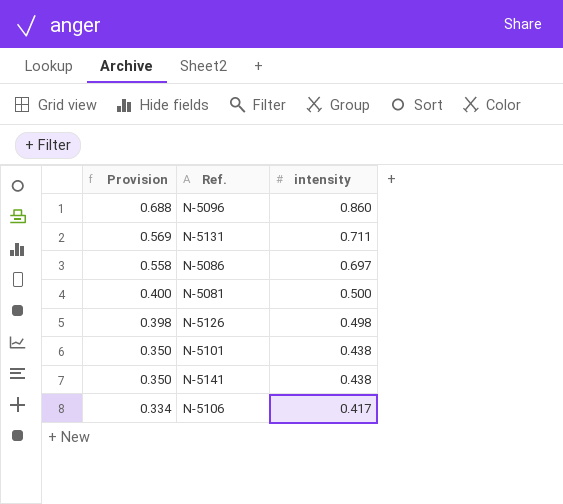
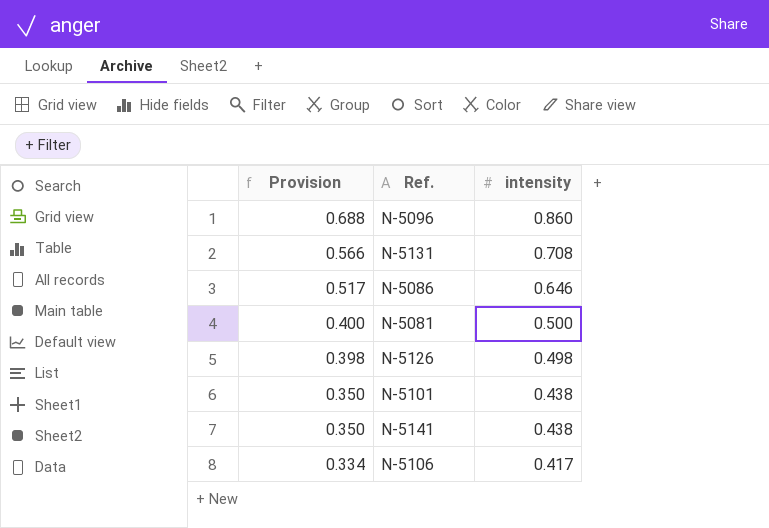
N-5131 | Provision: 0.569 -> 0.566
N-5131 | intensity: 0.711 -> 0.708
N-5086 | Provision: 0.558 -> 0.517
N-5086 | intensity: 0.697 -> 0.646

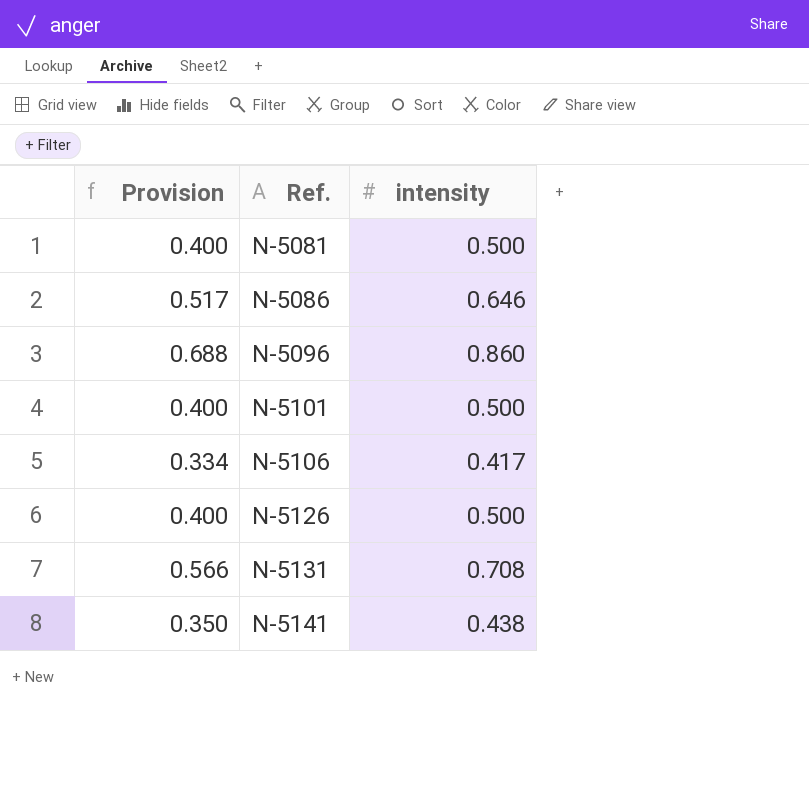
row order: Provision descending -> Ref. ascending
N-5101 | Provision: 0.350 -> 0.400
N-5101 | intensity: 0.438 -> 0.500
N-5126 | Provision: 0.398 -> 0.400
N-5126 | intensity: 0.498 -> 0.500

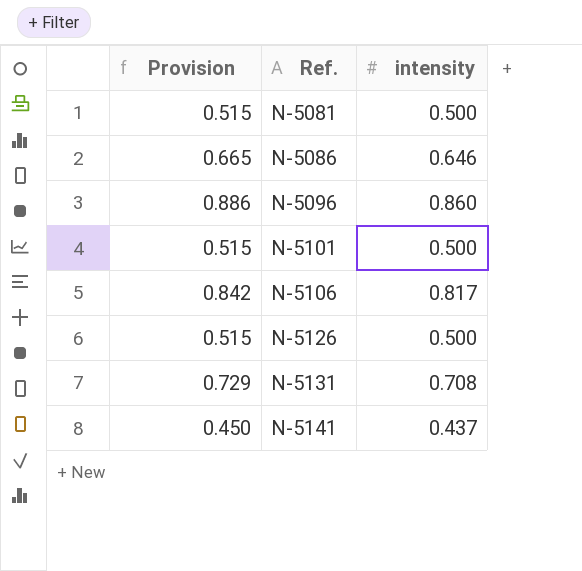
column Provision | formula: [intensity] * 0.8 -> [intensity] * 1.03
N-5106 | intensity: 0.417 -> 0.817
N-5141 | intensity: 0.438 -> 0.437

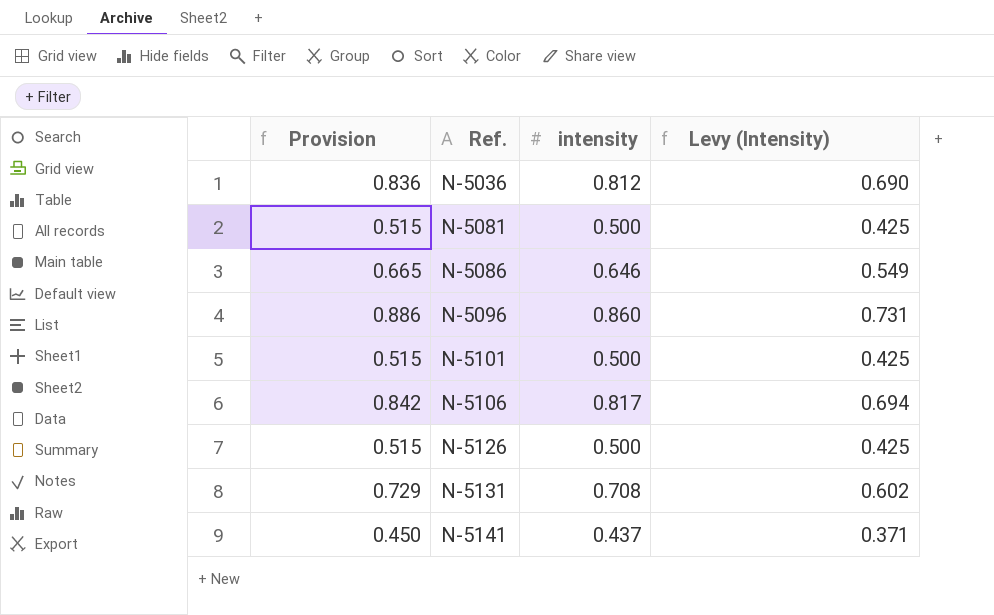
column Levy (Intensity) | formula: none -> [intensity] * 0.85
row N-5036: none -> 0.836 | 0.812 | 0.690

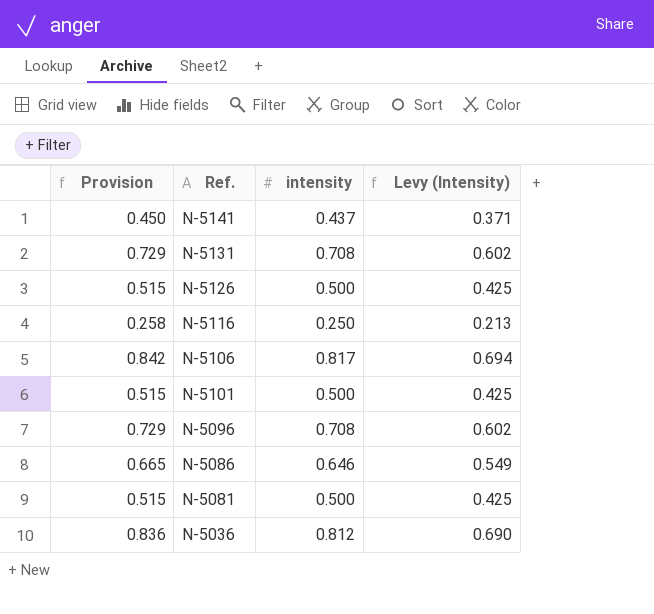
row order: Ref. ascending -> Ref. descending
row N-5116: none -> 0.258 | 0.250 | 0.213
N-5096 | Provision: 0.886 -> 0.729
N-5096 | intensity: 0.860 -> 0.708
N-5096 | Levy (Intensity): 0.731 -> 0.602

